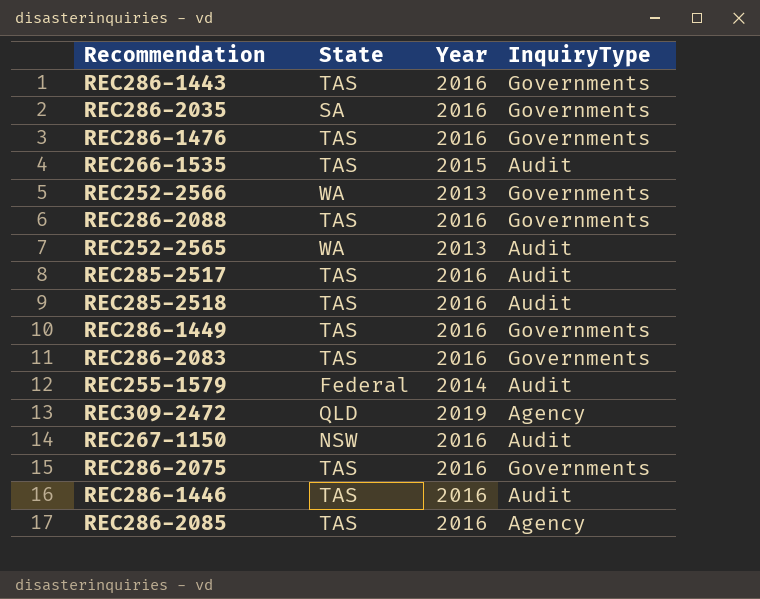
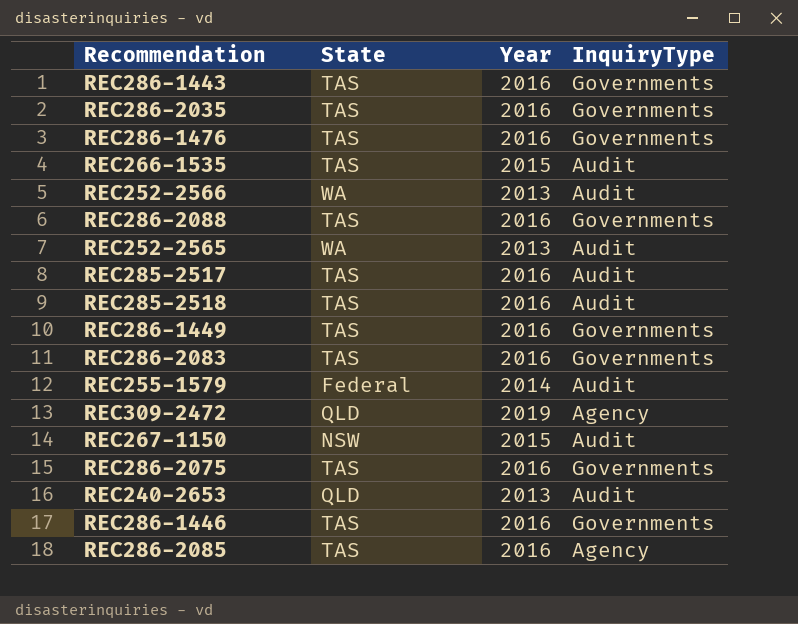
REC286-2035 | State: SA -> TAS
REC252-2566 | InquiryType: Governments -> Audit
REC267-1150 | Year: 2016 -> 2015
row REC240-2653: none -> QLD | 2013 | Audit
REC286-1446 | InquiryType: Audit -> Governments

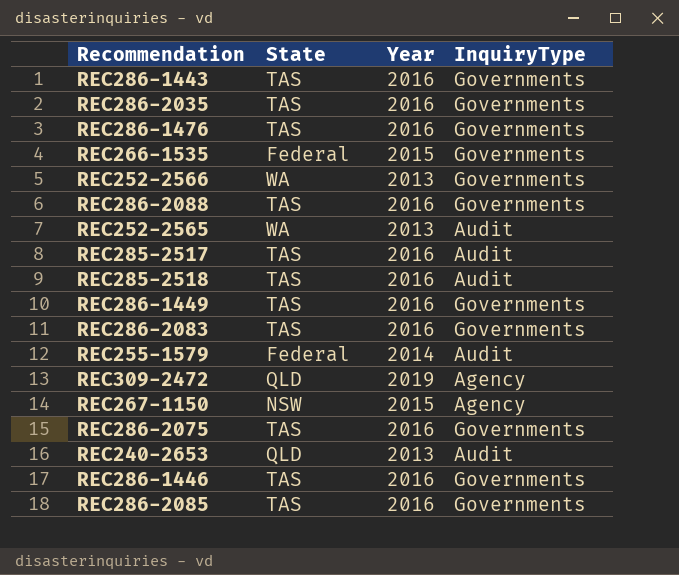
REC266-1535 | State: TAS -> Federal
REC266-1535 | InquiryType: Audit -> Governments
REC252-2566 | InquiryType: Audit -> Governments
REC267-1150 | InquiryType: Audit -> Agency
REC286-2085 | InquiryType: Agency -> Governments

